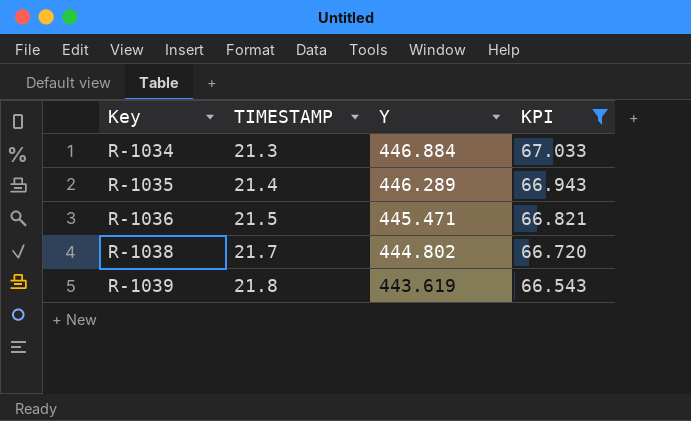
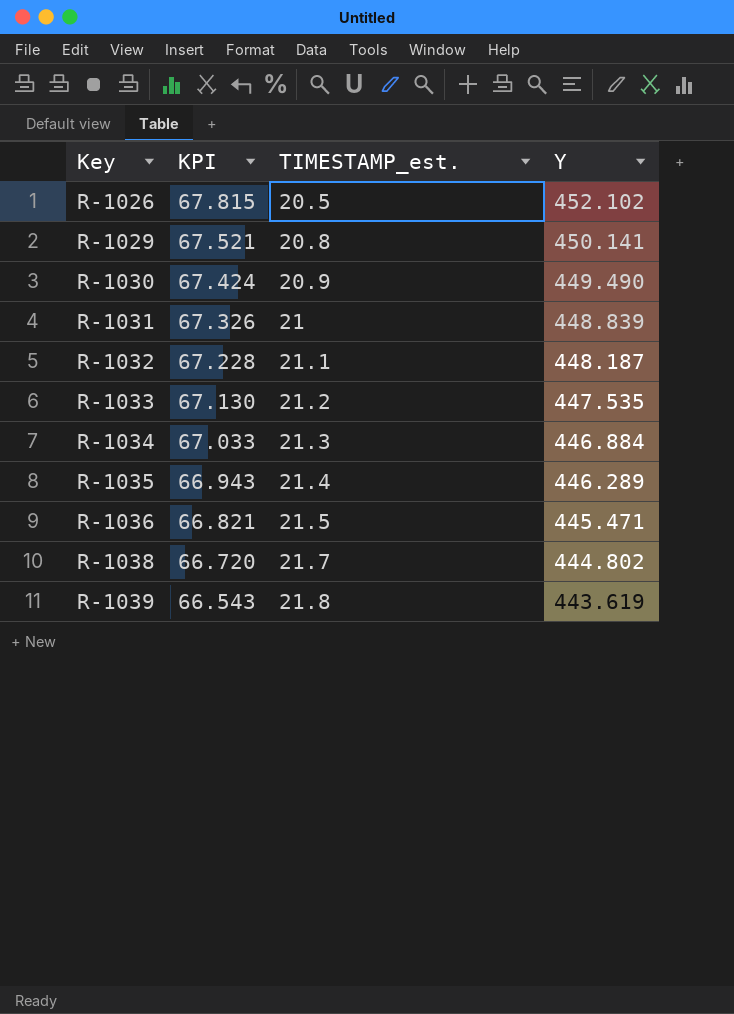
filter: KPI <= 67.033 -> none
column KPI | position: 4 -> 2
column name: TIMESTAMP -> TIMESTAMP_est.

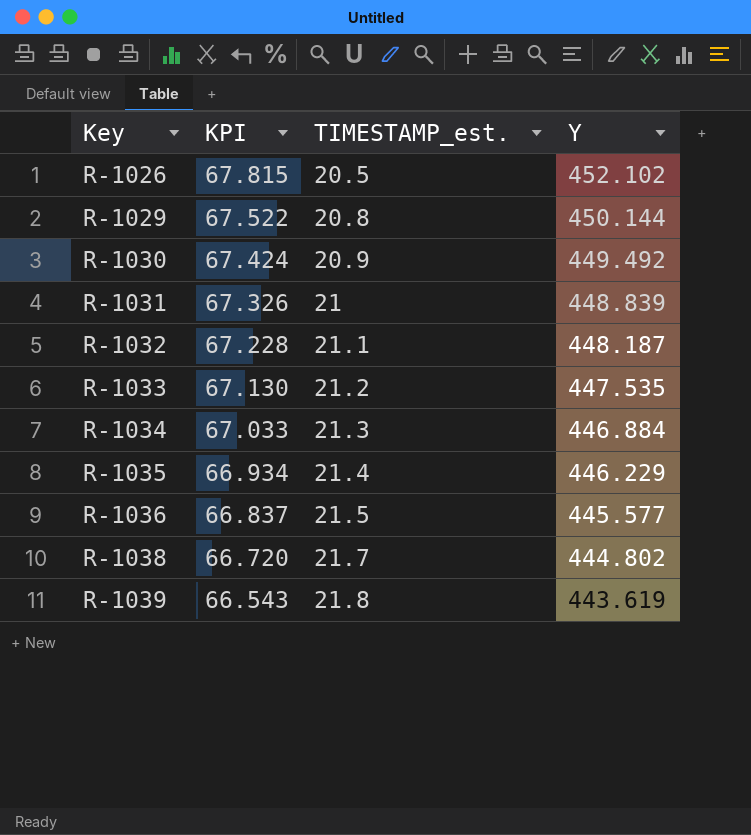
R-1029 | KPI: 67.521 -> 67.522
R-1029 | Y: 450.141 -> 450.144
R-1030 | Y: 449.490 -> 449.492
R-1035 | KPI: 66.943 -> 66.934
R-1035 | Y: 446.289 -> 446.229
R-1036 | KPI: 66.821 -> 66.837
R-1036 | Y: 445.471 -> 445.577

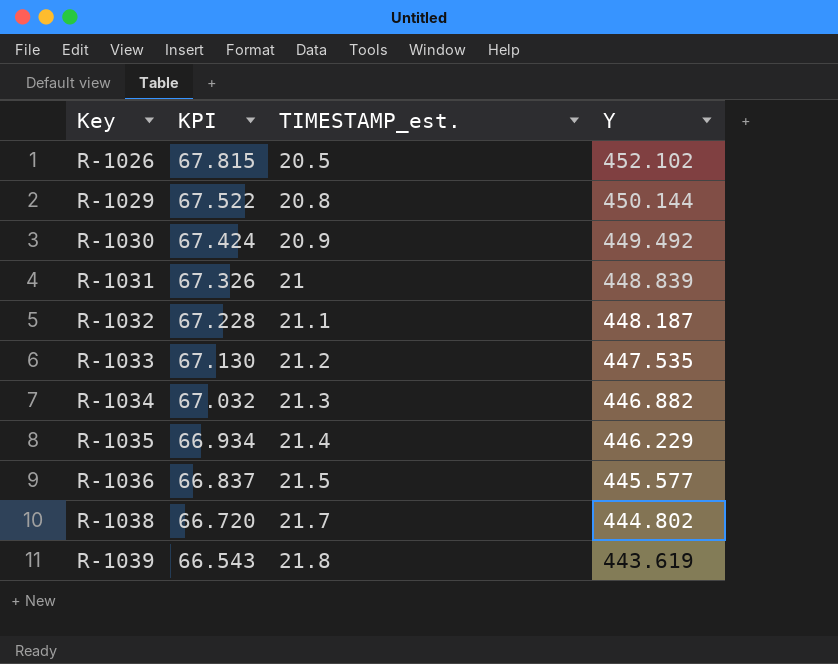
R-1034 | KPI: 67.033 -> 67.032
R-1034 | Y: 446.884 -> 446.882

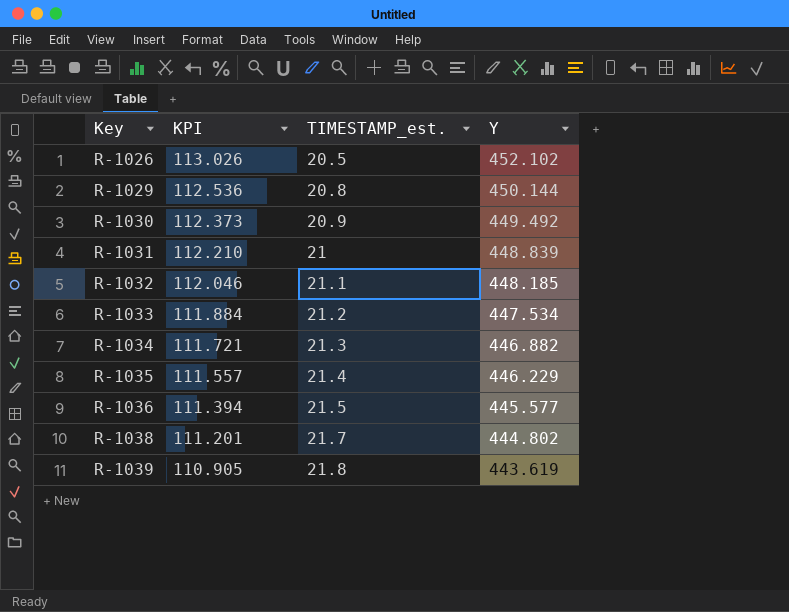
column KPI | formula: [Y] * 0.15 -> [Y] * 0.25
R-1032 | Y: 448.187 -> 448.185
R-1033 | Y: 447.535 -> 447.534

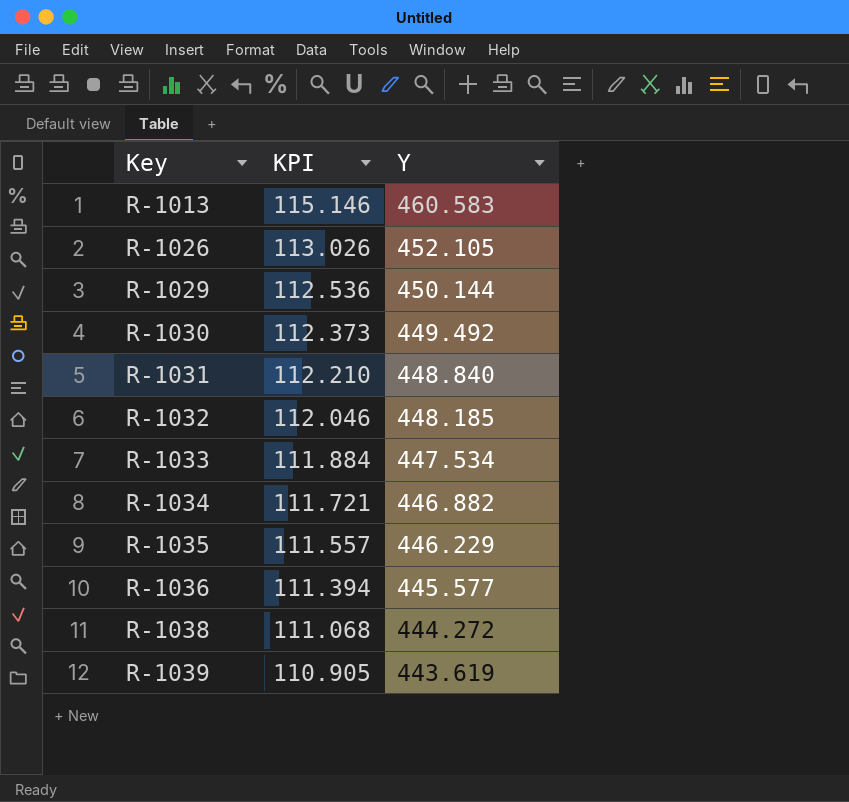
column TIMESTAMP_est. | position: 3 -> none
row R-1013: none -> 115.146 | 460.583
R-1026 | Y: 452.102 -> 452.105
R-1031 | Y: 448.839 -> 448.840
R-1038 | KPI: 111.201 -> 111.068
R-1038 | Y: 444.802 -> 444.272

